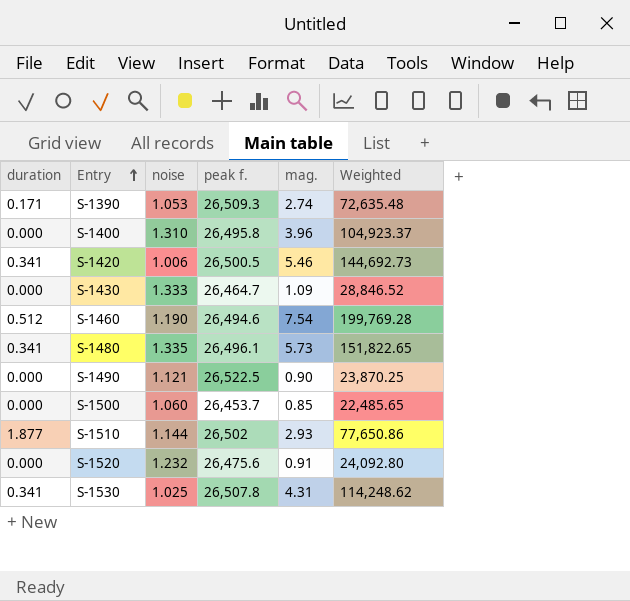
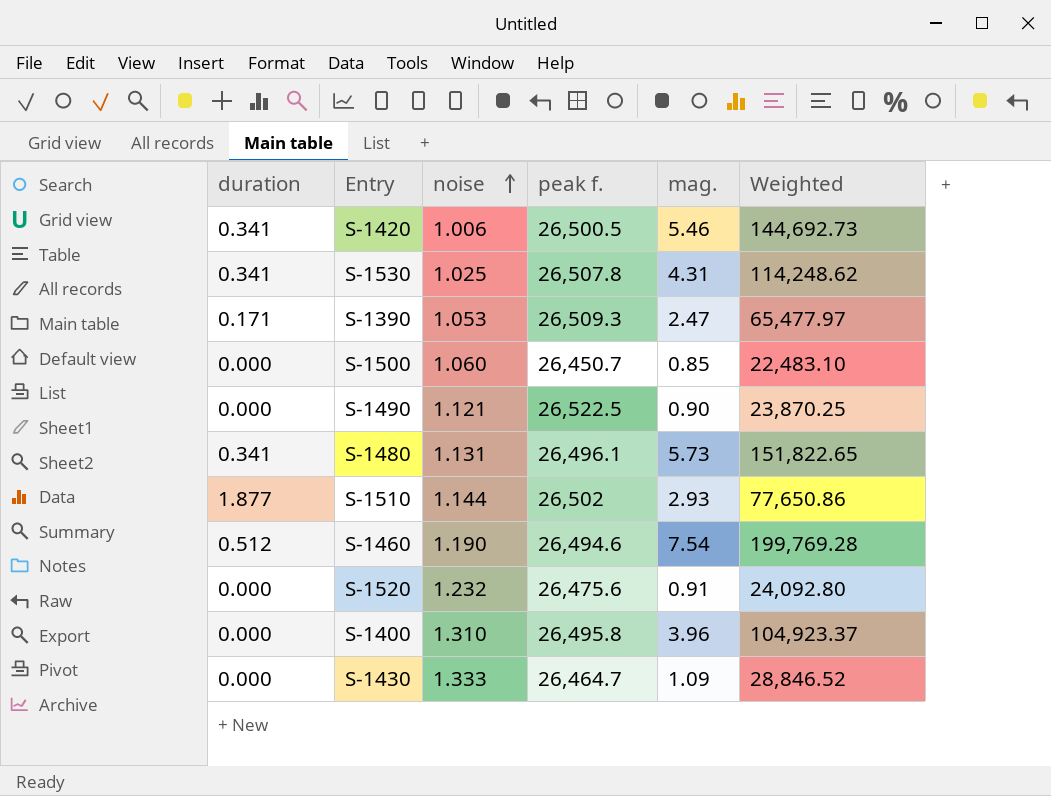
row order: Entry ascending -> noise ascending
S-1390 | mag.: 2.74 -> 2.47
S-1390 | Weighted: 72,635.48 -> 65,477.97
S-1500 | peak f.: 26,453.7 -> 26,450.7
S-1500 | Weighted: 22,485.65 -> 22,483.10
S-1480 | noise: 1.335 -> 1.131

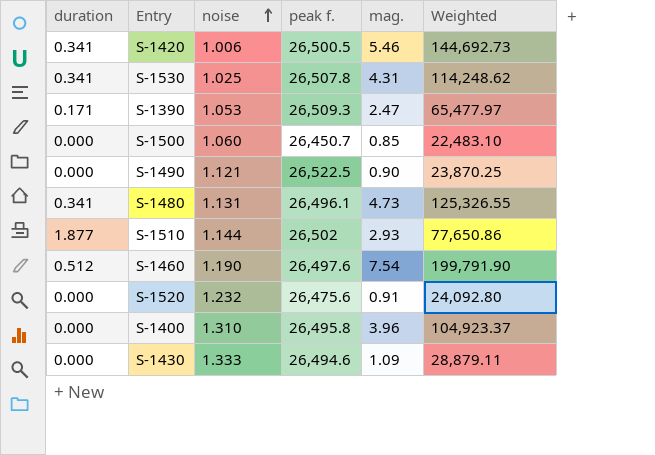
S-1480 | mag.: 5.73 -> 4.73
S-1480 | Weighted: 151,822.65 -> 125,326.55
S-1460 | peak f.: 26,494.6 -> 26,497.6
S-1460 | Weighted: 199,769.28 -> 199,791.90
S-1430 | peak f.: 26,464.7 -> 26,494.6
S-1430 | Weighted: 28,846.52 -> 28,879.11

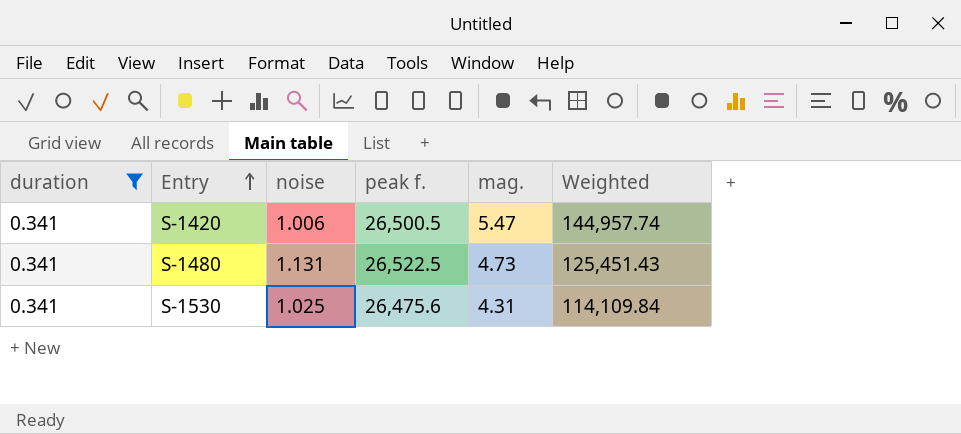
filter: none -> duration = 0.341
row order: noise ascending -> Entry ascending
S-1420 | mag.: 5.46 -> 5.47
S-1420 | Weighted: 144,692.73 -> 144,957.74
S-1480 | peak f.: 26,496.1 -> 26,522.5
S-1480 | Weighted: 125,326.55 -> 125,451.43
S-1530 | peak f.: 26,507.8 -> 26,475.6
S-1530 | Weighted: 114,248.62 -> 114,109.84

